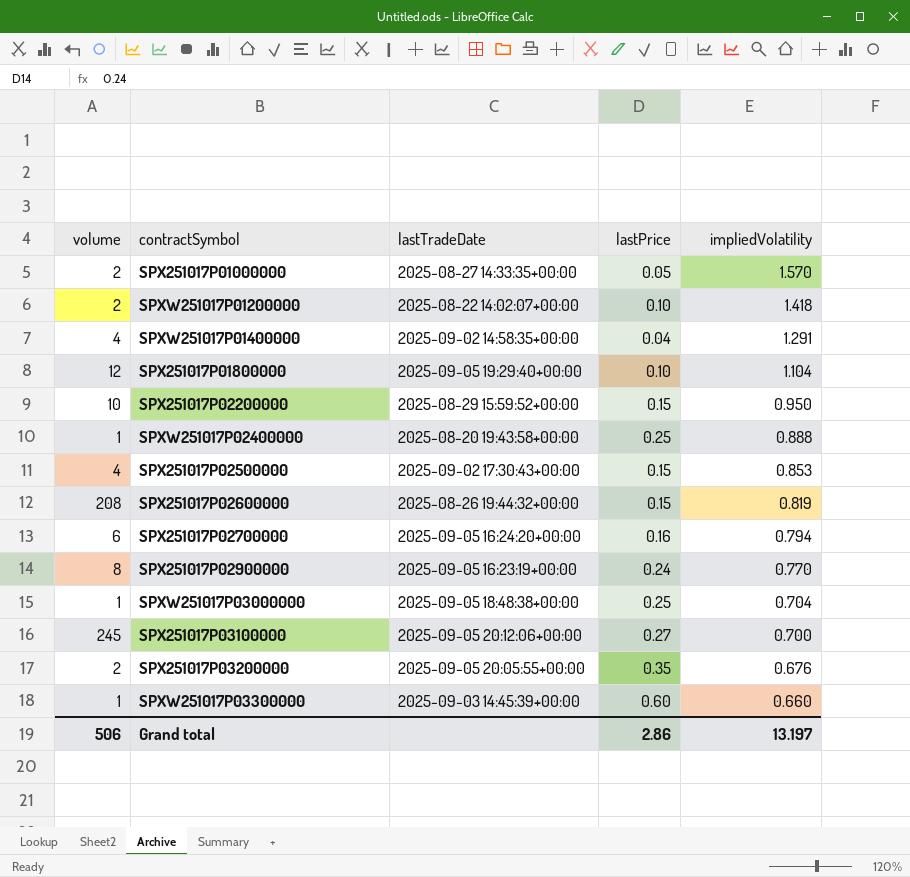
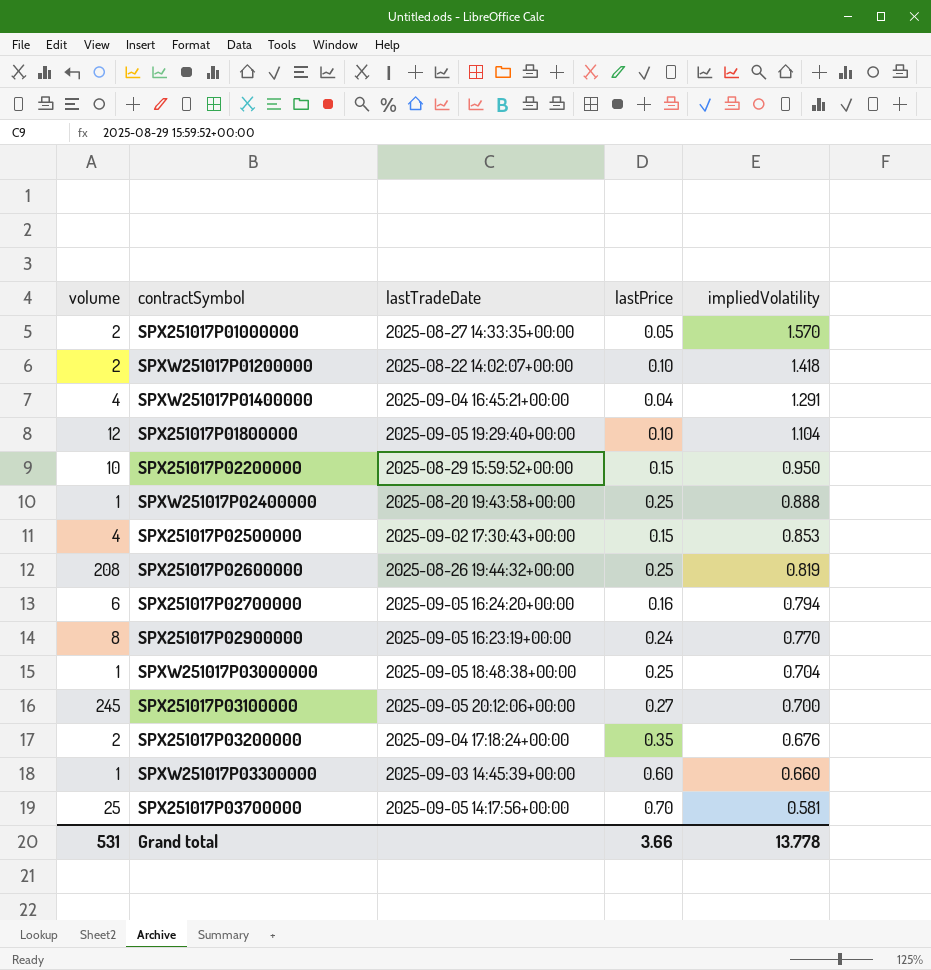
SPXW251017P01400000 | lastTradeDate: 2025-09-02 14:58:35+00:00 -> 2025-09-04 16:45:21+00:00
SPX251017P02600000 | lastPrice: 0.15 -> 0.25
SPX251017P03200000 | lastTradeDate: 2025-09-05 20:05:55+00:00 -> 2025-09-04 17:18:24+00:00
row SPX251017P03700000: none -> 25 | 2025-09-05 14:17:56+00:00 | 0.70 | 0.581
Grand total | volume: 506 -> 531
Grand total | lastPrice: 2.86 -> 3.66
Grand total | impliedVolatility: 13.197 -> 13.778

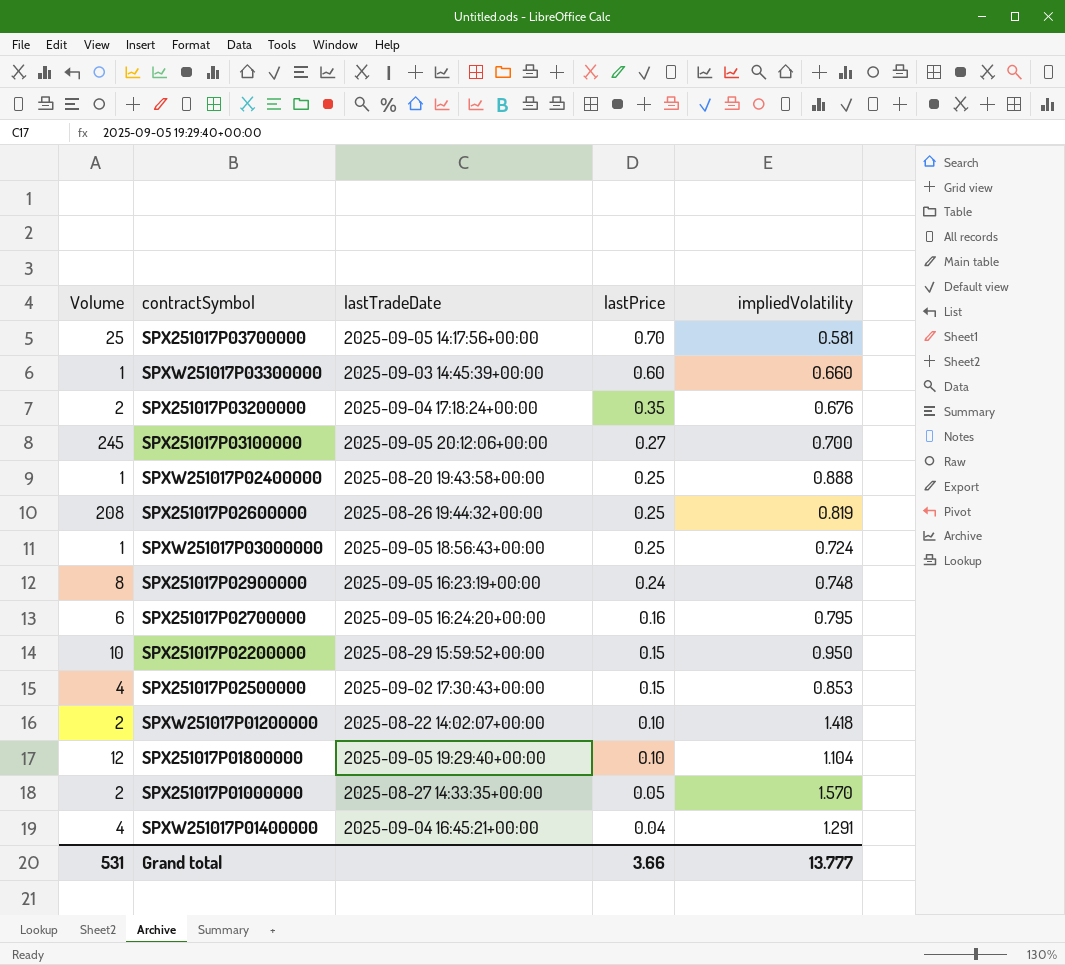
row order: impliedVolatility descending -> lastPrice descending
column name: volume -> Volume
SPXW251017P03000000 | lastTradeDate: 2025-09-05 18:48:38+00:00 -> 2025-09-05 18:56:43+00:00
SPXW251017P03000000 | impliedVolatility: 0.704 -> 0.724
SPX251017P02900000 | impliedVolatility: 0.770 -> 0.748
SPX251017P02700000 | impliedVolatility: 0.794 -> 0.795
Grand total | impliedVolatility: 13.778 -> 13.777

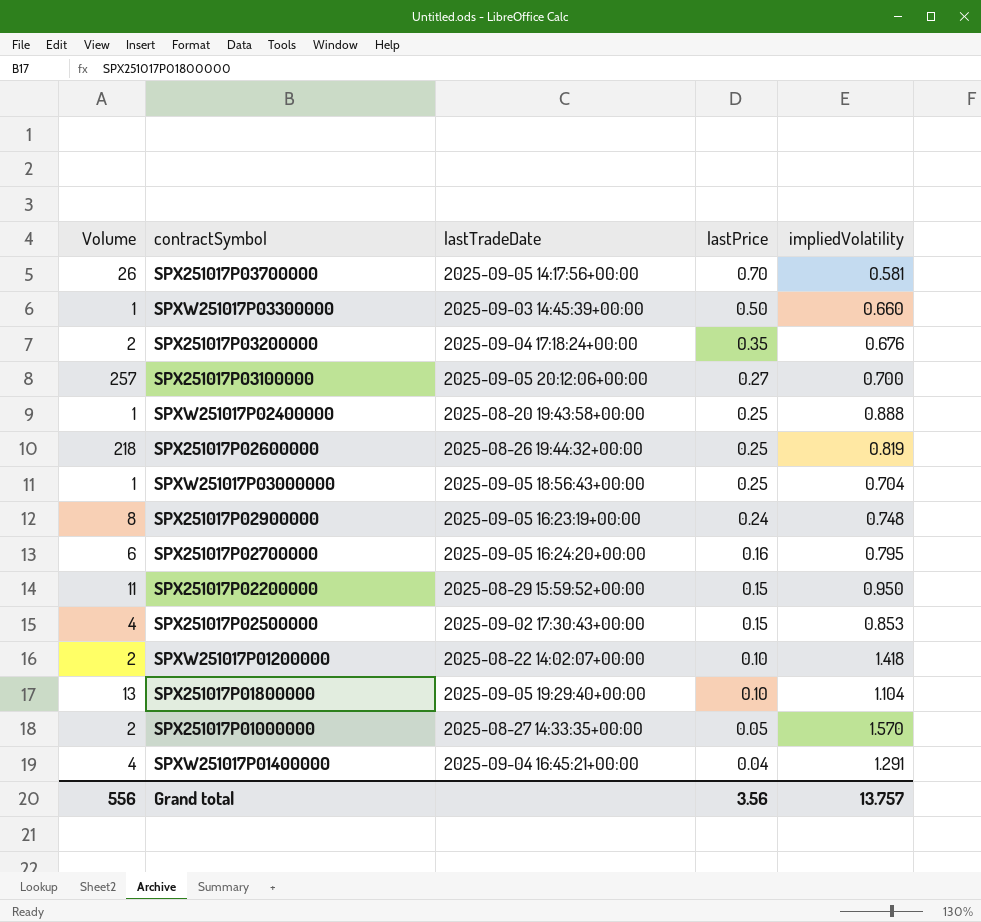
SPX251017P03700000 | Volume: 25 -> 26
SPXW251017P03300000 | lastPrice: 0.60 -> 0.50
SPX251017P03100000 | Volume: 245 -> 257
SPX251017P02600000 | Volume: 208 -> 218
SPXW251017P03000000 | impliedVolatility: 0.724 -> 0.704
SPX251017P02200000 | Volume: 10 -> 11
SPX251017P01800000 | Volume: 12 -> 13
Grand total | Volume: 531 -> 556
Grand total | lastPrice: 3.66 -> 3.56
Grand total | impliedVolatility: 13.777 -> 13.757

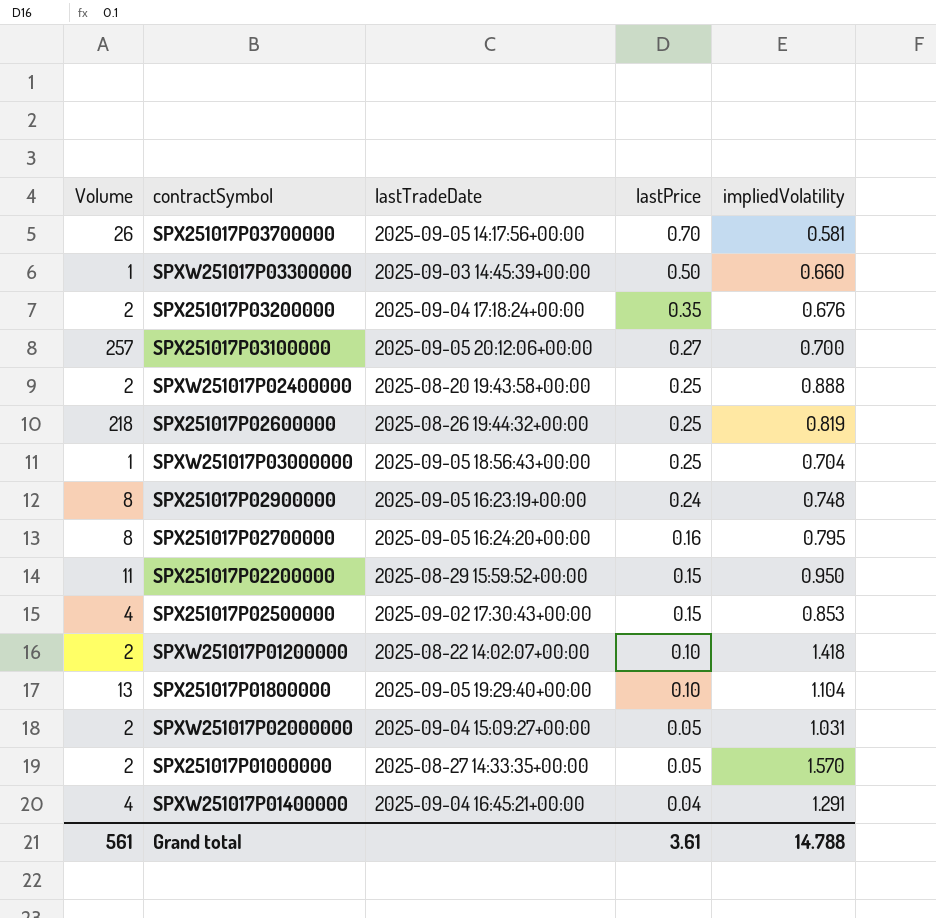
SPXW251017P02400000 | Volume: 1 -> 2
SPX251017P02700000 | Volume: 6 -> 8
row SPXW251017P02000000: none -> 2 | 2025-09-04 15:09:27+00:00 | 0.05 | 1.031
Grand total | Volume: 556 -> 561
Grand total | lastPrice: 3.56 -> 3.61
Grand total | impliedVolatility: 13.757 -> 14.788

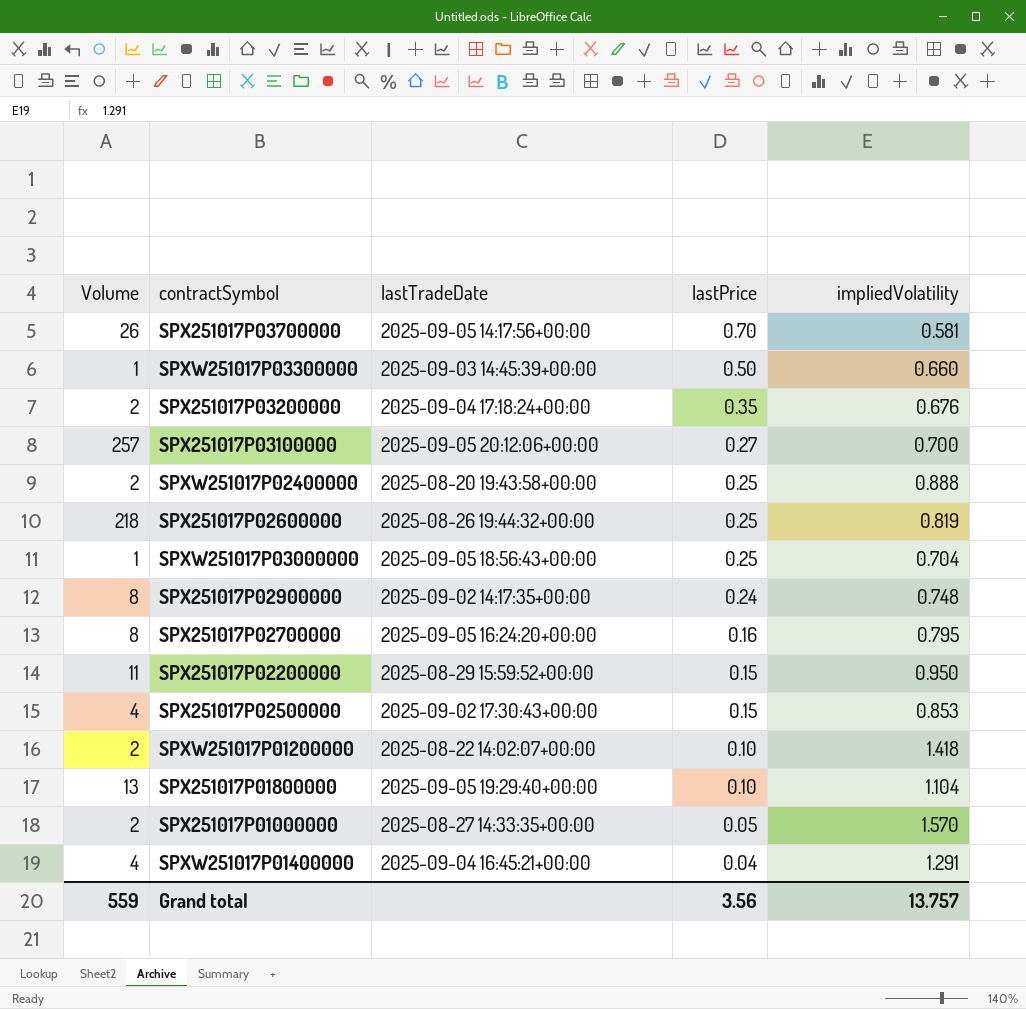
row SPXW251017P02000000: 2 | 2025-09-04 15:09:27+00:00 | 0.05 | 1.031 -> none
SPX251017P02900000 | lastTradeDate: 2025-09-05 16:23:19+00:00 -> 2025-09-02 14:17:35+00:00
Grand total | Volume: 561 -> 559
Grand total | lastPrice: 3.61 -> 3.56
Grand total | impliedVolatility: 14.788 -> 13.757

